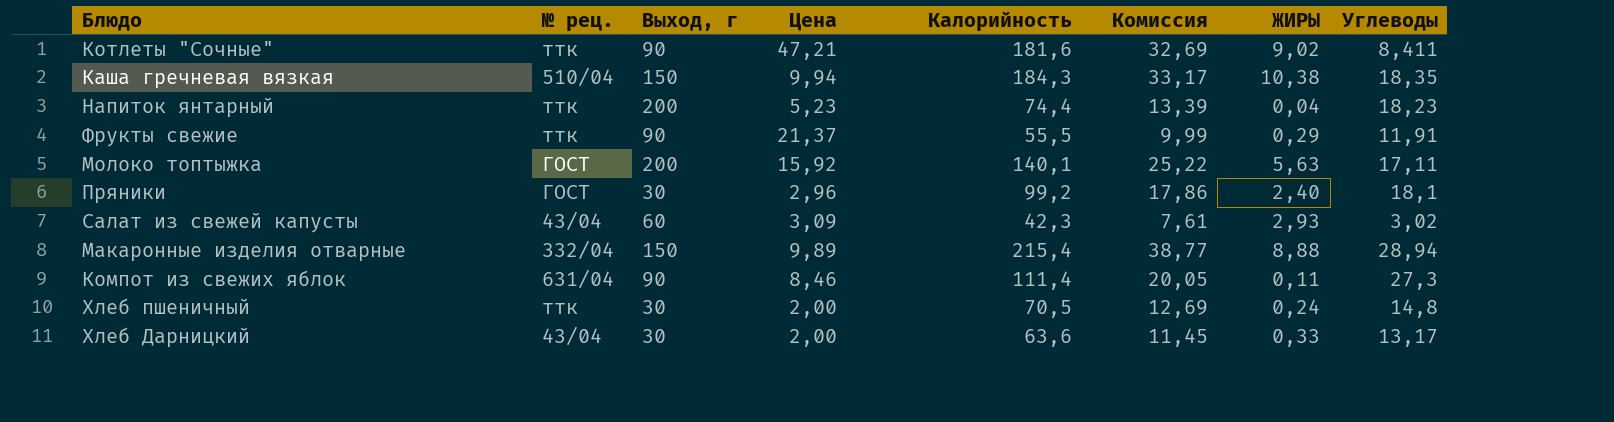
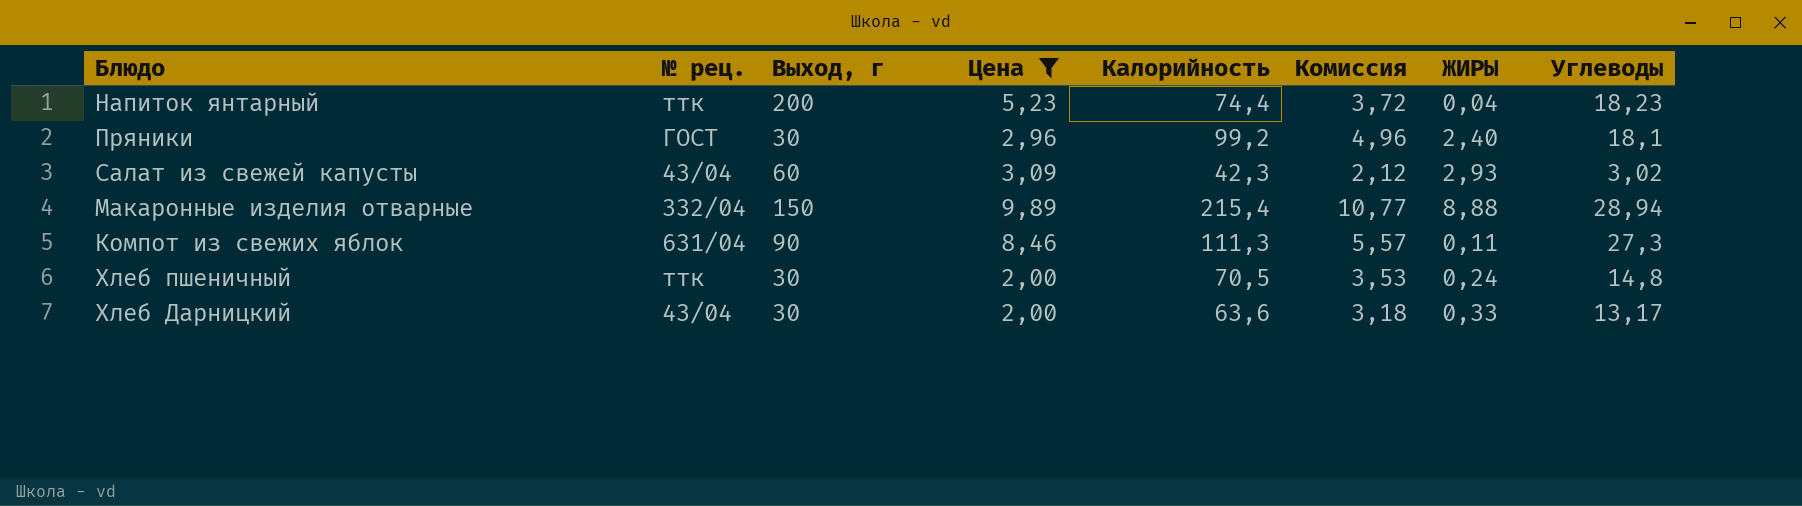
filter: none -> Цена <= 9,89
column Комиссия | formula: [Калорийность] * 0,18 -> [Калорийность] * 0,05
Компот из свежих яблок | Калорийность: 111,4 -> 111,3

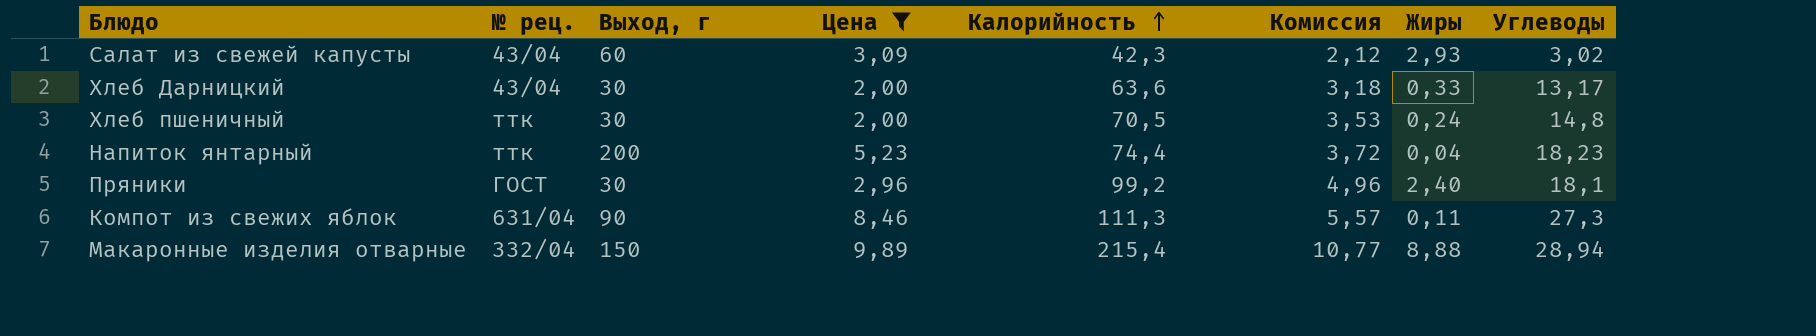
row order: none -> Калорийность ascending
column name: ЖИРЫ -> Жиры

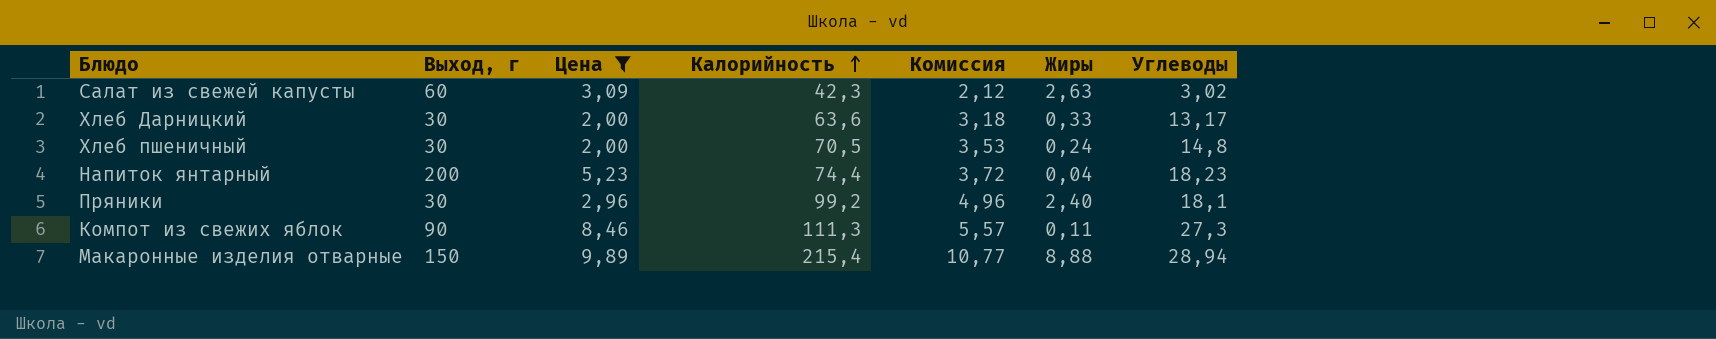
column № рец. | position: 2 -> none
Салат из свежей капусты | Жиры: 2,93 -> 2,63

